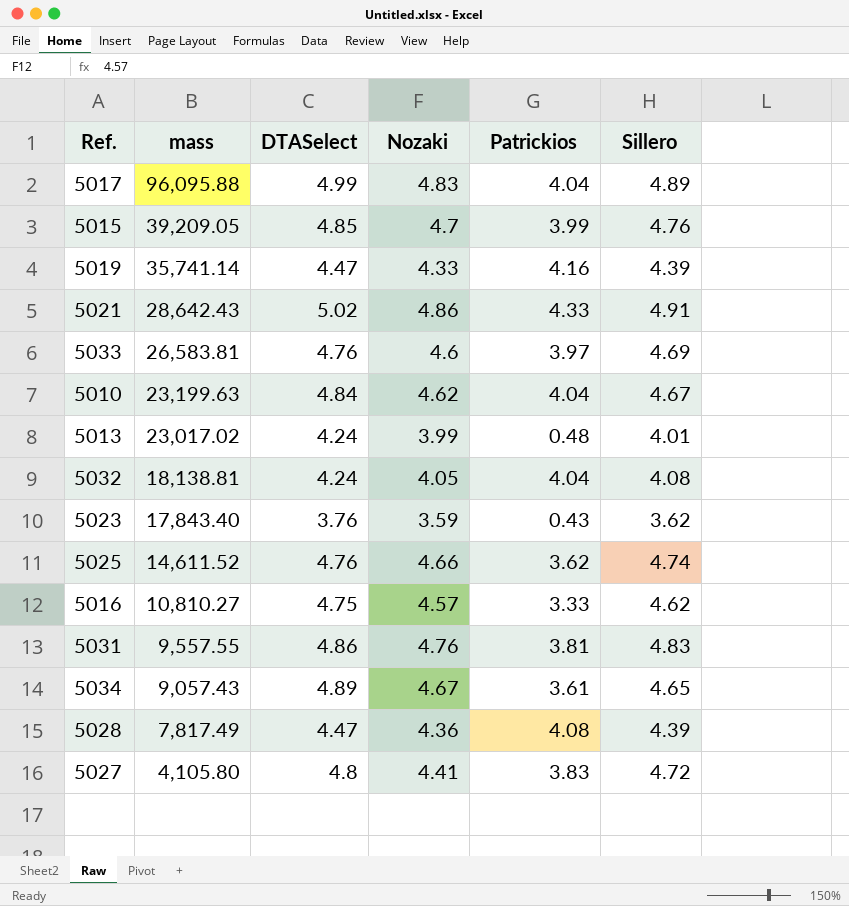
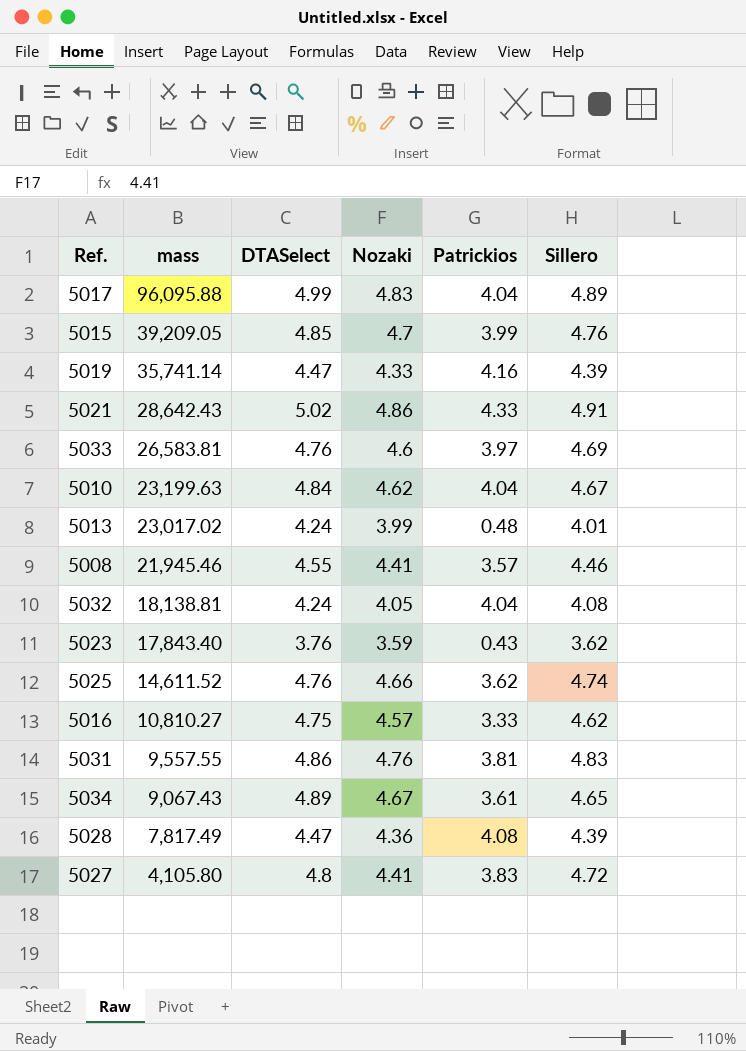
row 5008: none -> 21,945.46 | 4.55 | 4.41 | 3.57 | 4.46
5034 | mass: 9,057.43 -> 9,067.43

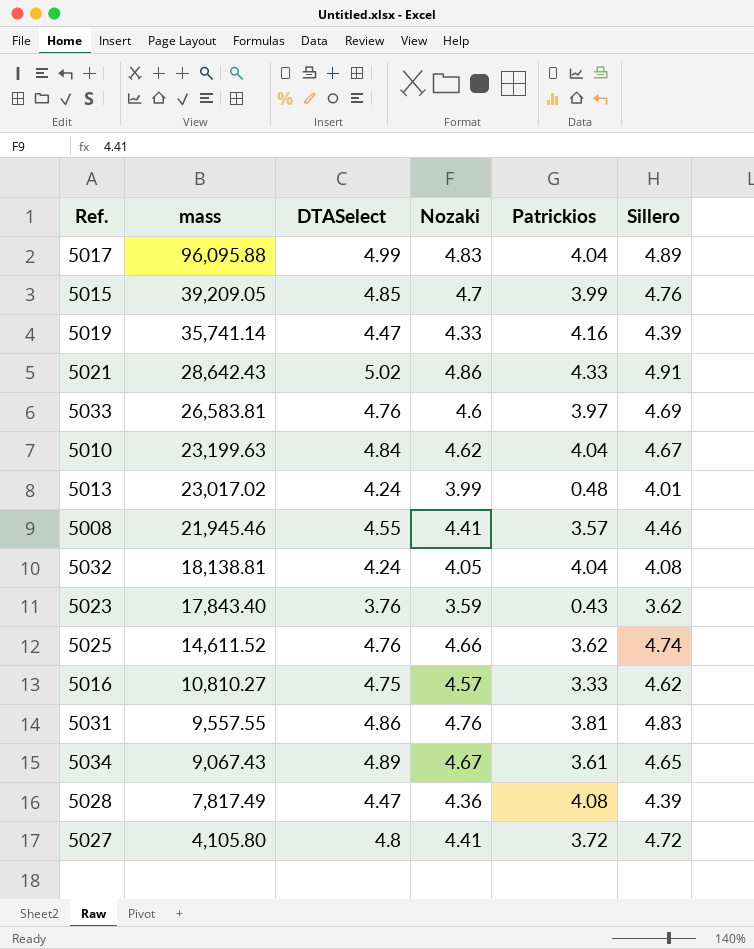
5027 | Patrickios: 3.83 -> 3.72

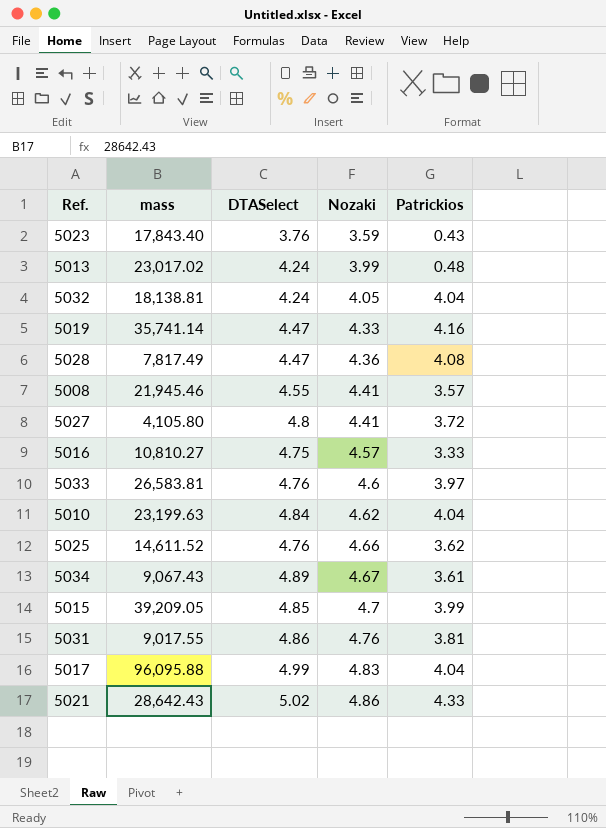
row order: mass descending -> Nozaki ascending
column Sillero | position: 6 -> none
5031 | mass: 9,557.55 -> 9,017.55

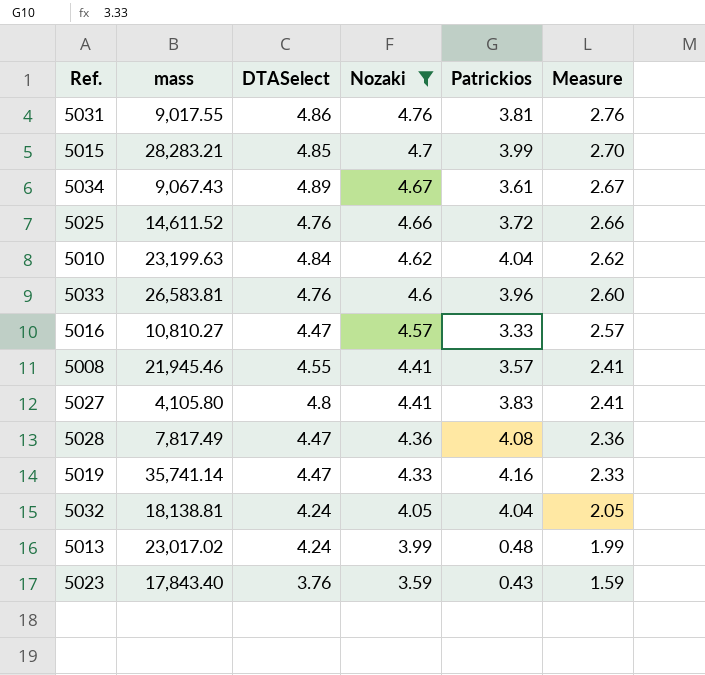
filter: none -> Nozaki <= 4.76
row order: Nozaki ascending -> Nozaki descending
column Measure | formula: none -> [Nozaki] - 2
5015 | mass: 39,209.05 -> 28,283.21
5025 | Patrickios: 3.62 -> 3.72
5033 | Patrickios: 3.97 -> 3.96
5016 | DTASelect: 4.75 -> 4.47
5027 | Patrickios: 3.72 -> 3.83

